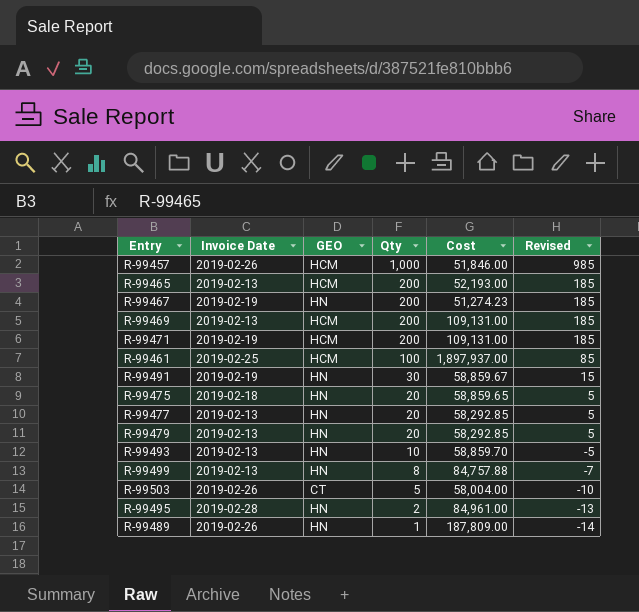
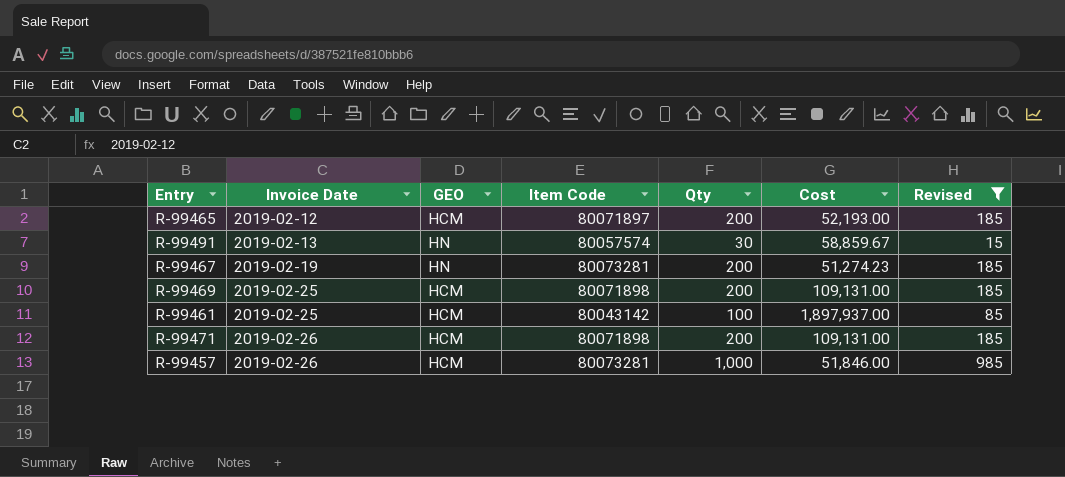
filter: none -> Revised >= 15
row order: Qty descending -> Invoice Date ascending
column Item Code | position: none -> 4
R-99465 | Invoice Date: 2019-02-13 -> 2019-02-12
R-99491 | Invoice Date: 2019-02-19 -> 2019-02-13
R-99469 | Invoice Date: 2019-02-13 -> 2019-02-25
R-99471 | Invoice Date: 2019-02-19 -> 2019-02-26

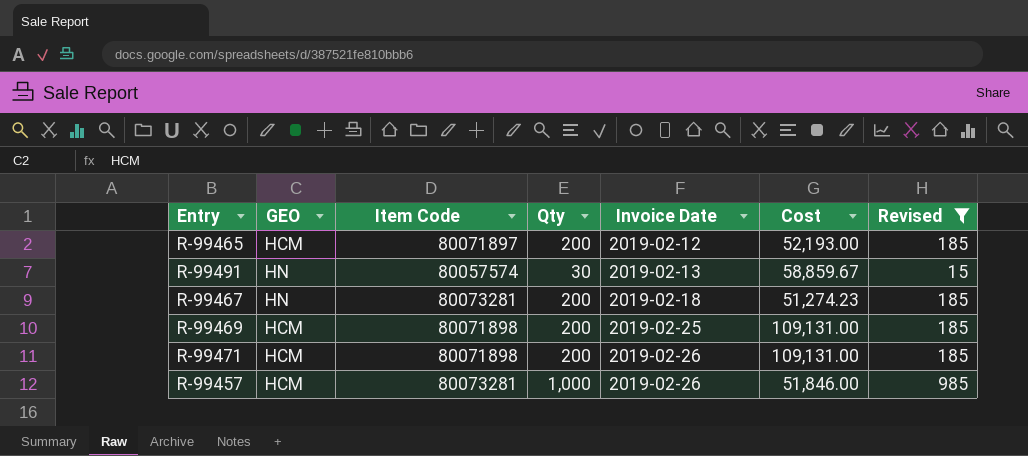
column Invoice Date | position: 2 -> 5
row R-99461: 2019-02-25 | HCM | 80043142 | 100 | 1,897,937.00 | 85 -> none
R-99467 | Invoice Date: 2019-02-19 -> 2019-02-18

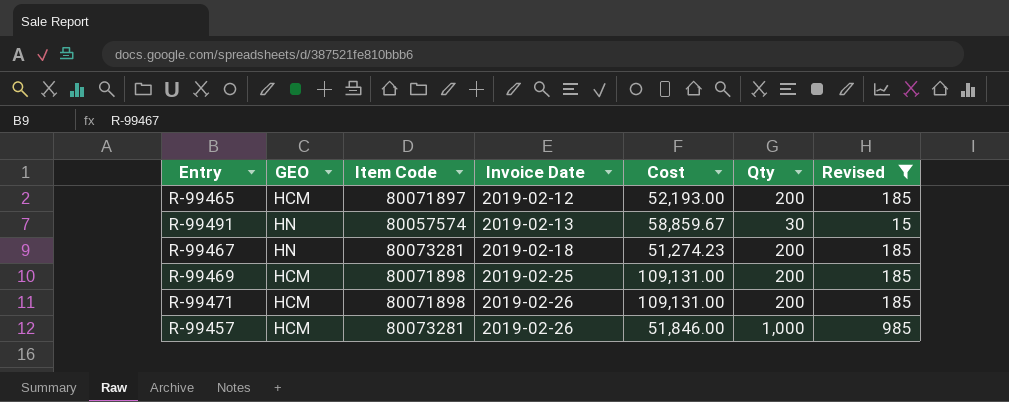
column Qty | position: 4 -> 6

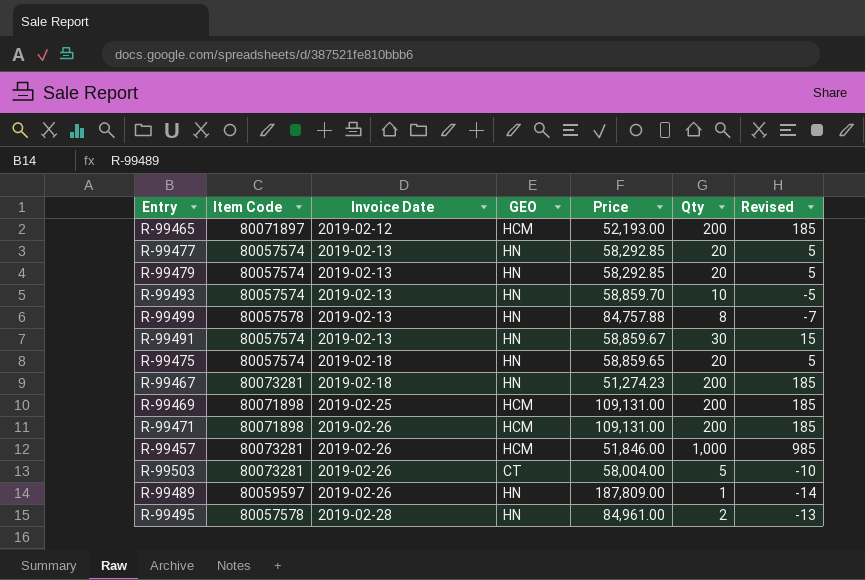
filter: Revised >= 15 -> none
column GEO | position: 2 -> 4
column name: Cost -> Price

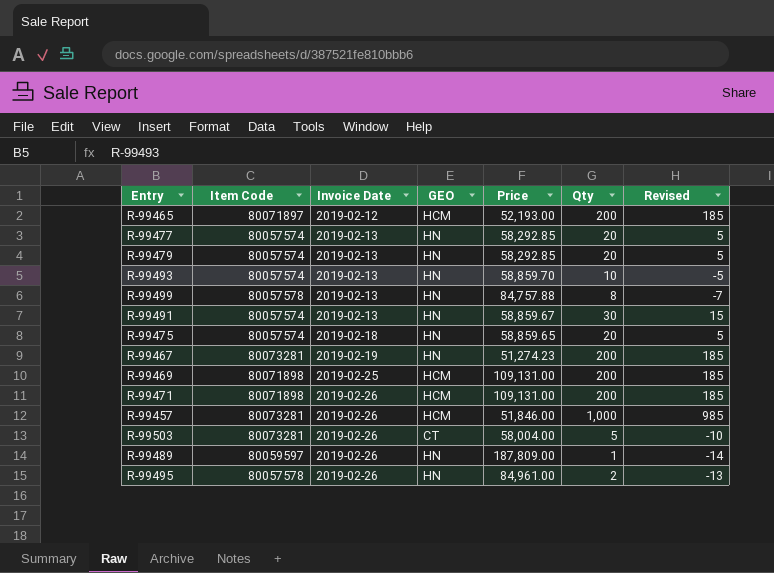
R-99467 | Invoice Date: 2019-02-18 -> 2019-02-19
R-99495 | Invoice Date: 2019-02-28 -> 2019-02-26

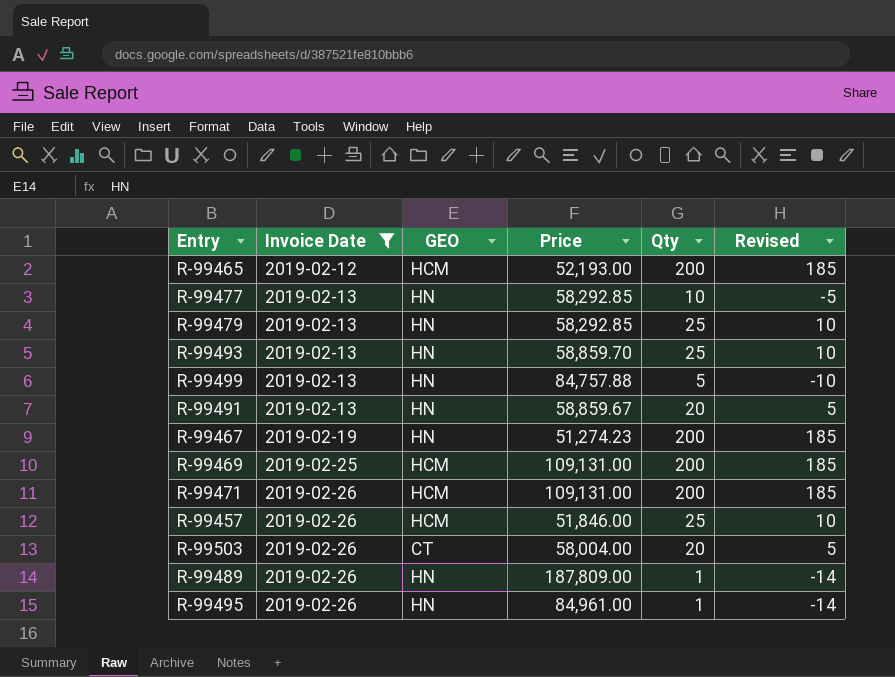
filter: none -> Invoice Date != 2019-02-18
column Item Code | position: 2 -> none
R-99477 | Qty: 20 -> 10
R-99477 | Revised: 5 -> -5
R-99479 | Qty: 20 -> 25
R-99479 | Revised: 5 -> 10
R-99493 | Qty: 10 -> 25
R-99493 | Revised: -5 -> 10
R-99499 | Qty: 8 -> 5
R-99499 | Revised: -7 -> -10
R-99491 | Qty: 30 -> 20
R-99491 | Revised: 15 -> 5
R-99457 | Qty: 1,000 -> 25
R-99457 | Revised: 985 -> 10
R-99503 | Qty: 5 -> 20
R-99503 | Revised: -10 -> 5
R-99495 | Qty: 2 -> 1
R-99495 | Revised: -13 -> -14

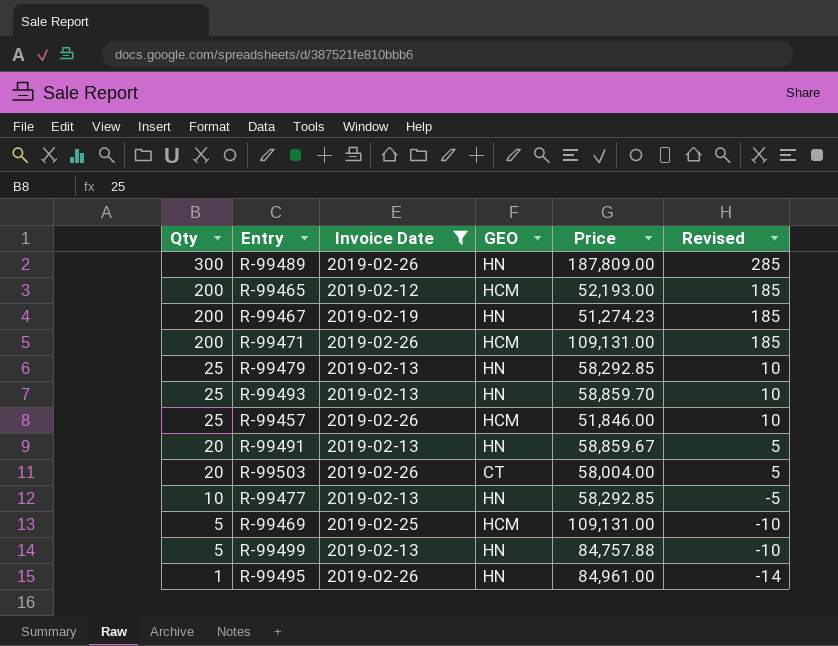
row order: Invoice Date ascending -> Qty descending
column Qty | position: 5 -> 1
R-99489 | Qty: 1 -> 300
R-99489 | Revised: -14 -> 285
R-99469 | Qty: 200 -> 5
R-99469 | Revised: 185 -> -10

